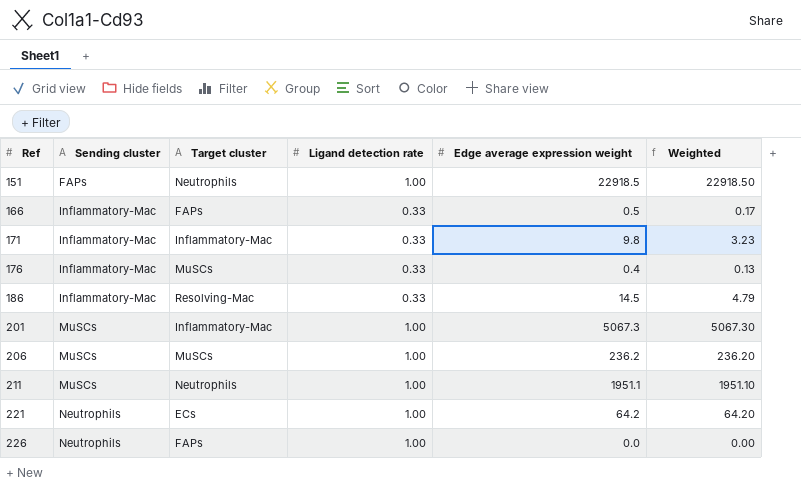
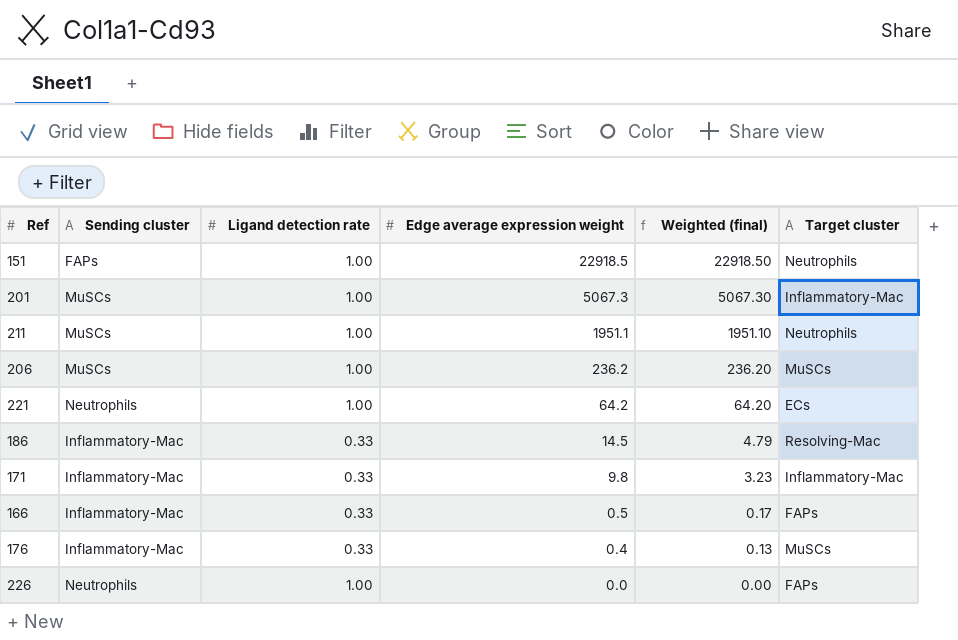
row order: Ref ascending -> Edge average expression weight descending
column name: Weighted -> Weighted (final)
column Target cluster | position: 3 -> 6

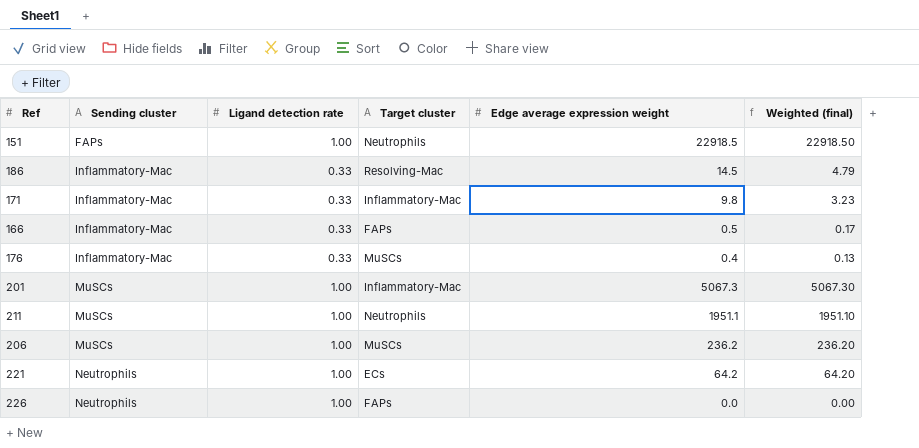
row order: Edge average expression weight descending -> Sending cluster ascending
column Target cluster | position: 6 -> 4

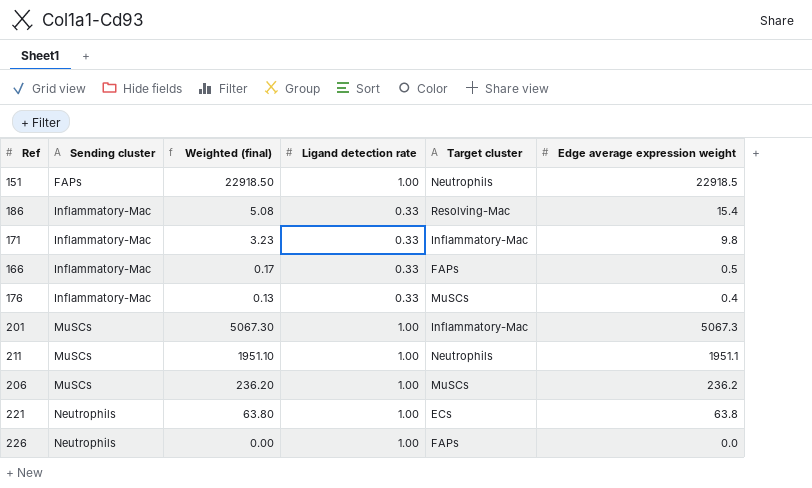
column Weighted (final) | position: 6 -> 3
186 | Weighted (final): 4.79 -> 5.08
186 | Edge average expression weight: 14.5 -> 15.4
221 | Weighted (final): 64.20 -> 63.80
221 | Edge average expression weight: 64.2 -> 63.8

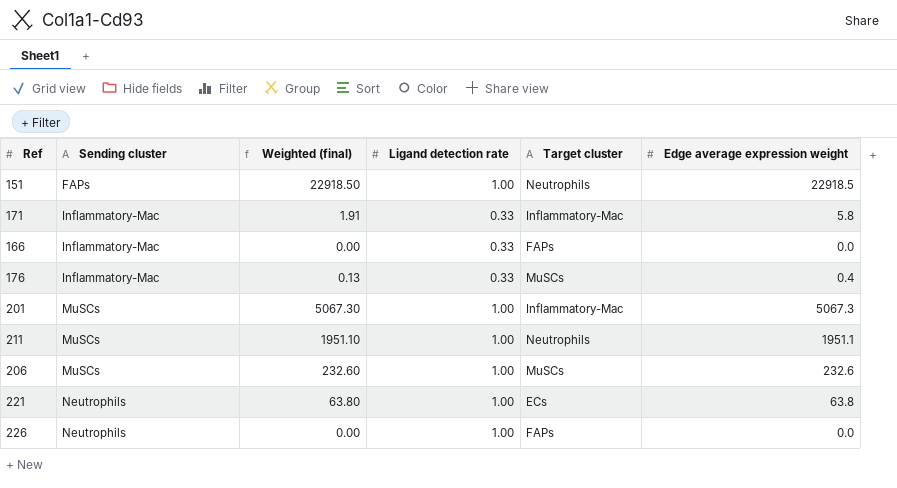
row 186: Inflammatory-Mac | 5.08 | 0.33 | Resolving-Mac | 15.4 -> none
171 | Weighted (final): 3.23 -> 1.91
171 | Edge average expression weight: 9.8 -> 5.8
166 | Weighted (final): 0.17 -> 0.00
166 | Edge average expression weight: 0.5 -> 0.0
206 | Weighted (final): 236.20 -> 232.60
206 | Edge average expression weight: 236.2 -> 232.6

